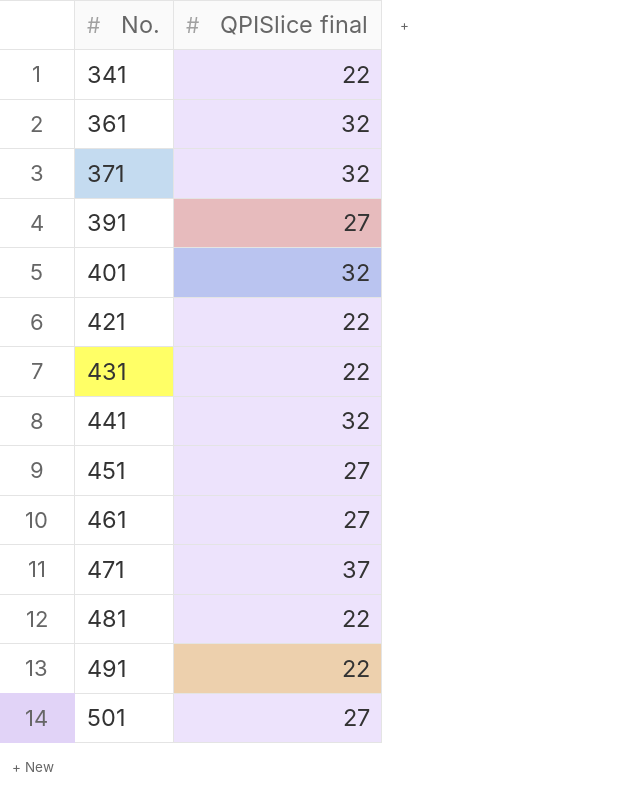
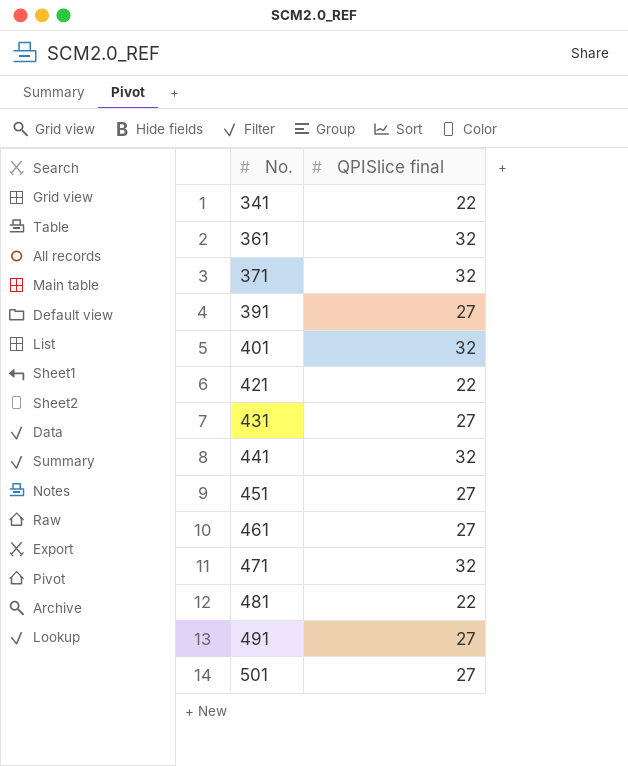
431 | QPISlice final: 22 -> 27
471 | QPISlice final: 37 -> 32
491 | QPISlice final: 22 -> 27

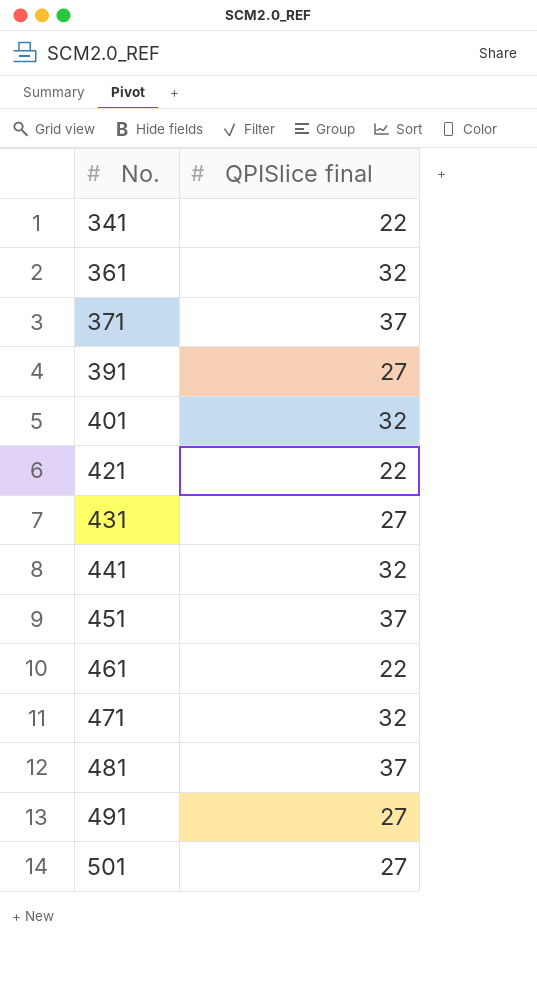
371 | QPISlice final: 32 -> 37
451 | QPISlice final: 27 -> 37
461 | QPISlice final: 27 -> 22
481 | QPISlice final: 22 -> 37

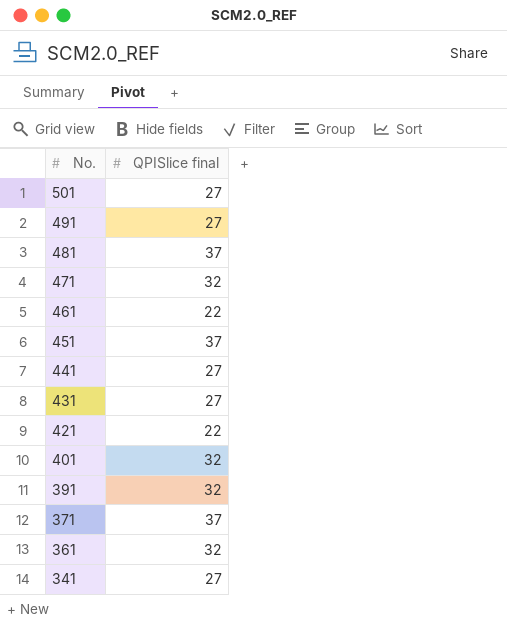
row order: No. ascending -> No. descending
441 | QPISlice final: 32 -> 27
391 | QPISlice final: 27 -> 32
341 | QPISlice final: 22 -> 27

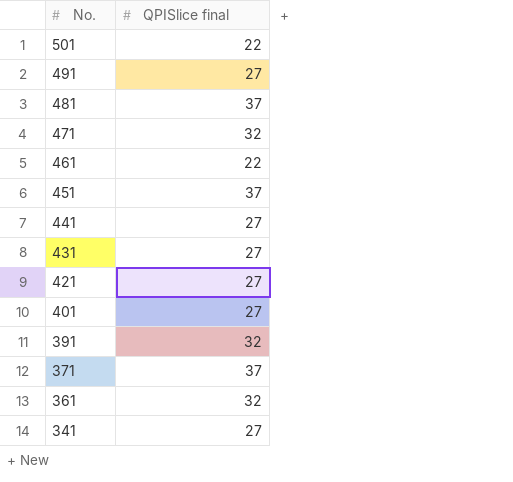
501 | QPISlice final: 27 -> 22
421 | QPISlice final: 22 -> 27
401 | QPISlice final: 32 -> 27

